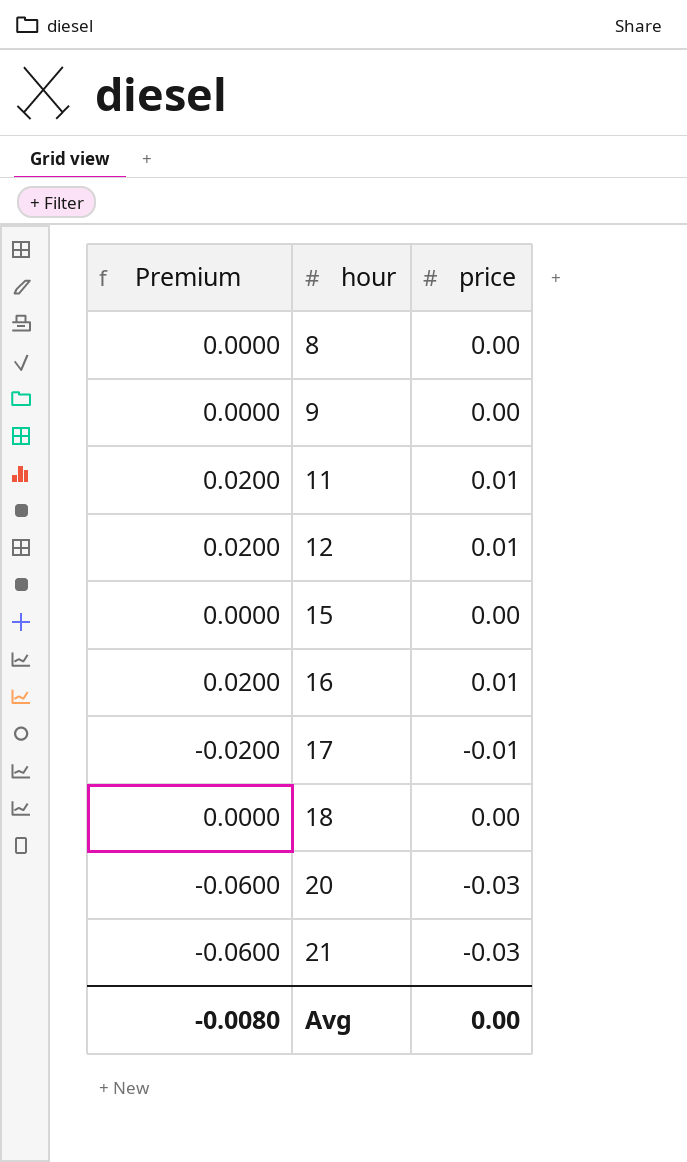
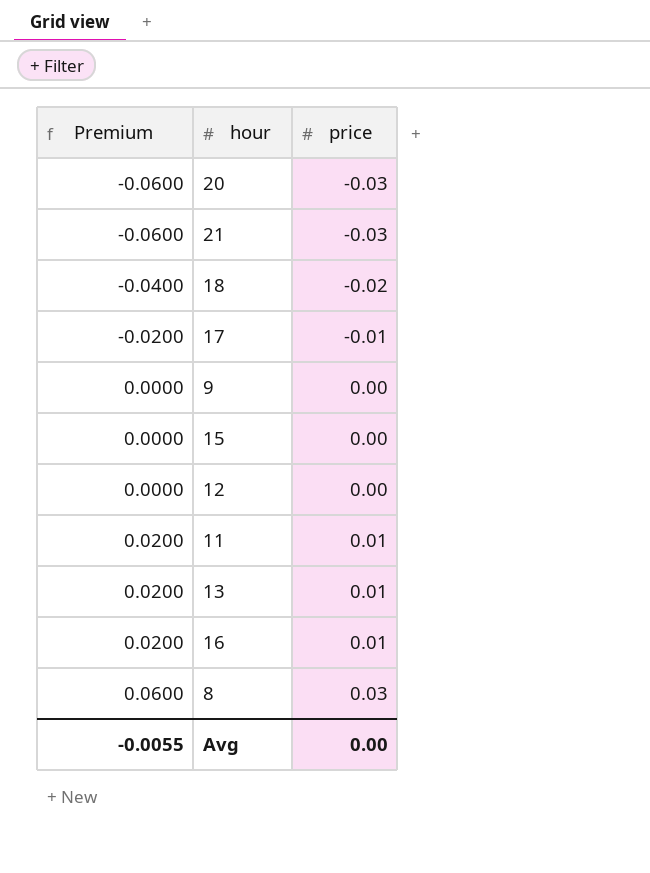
row order: hour ascending -> Premium ascending
18 | Premium: 0.0000 -> -0.0400
18 | price: 0.00 -> -0.02
12 | Premium: 0.0200 -> 0.0000
12 | price: 0.01 -> 0.00
row 13: none -> 0.0200 | 0.01
8 | Premium: 0.0000 -> 0.0600
8 | price: 0.00 -> 0.03
Avg | Premium: -0.0080 -> -0.0055

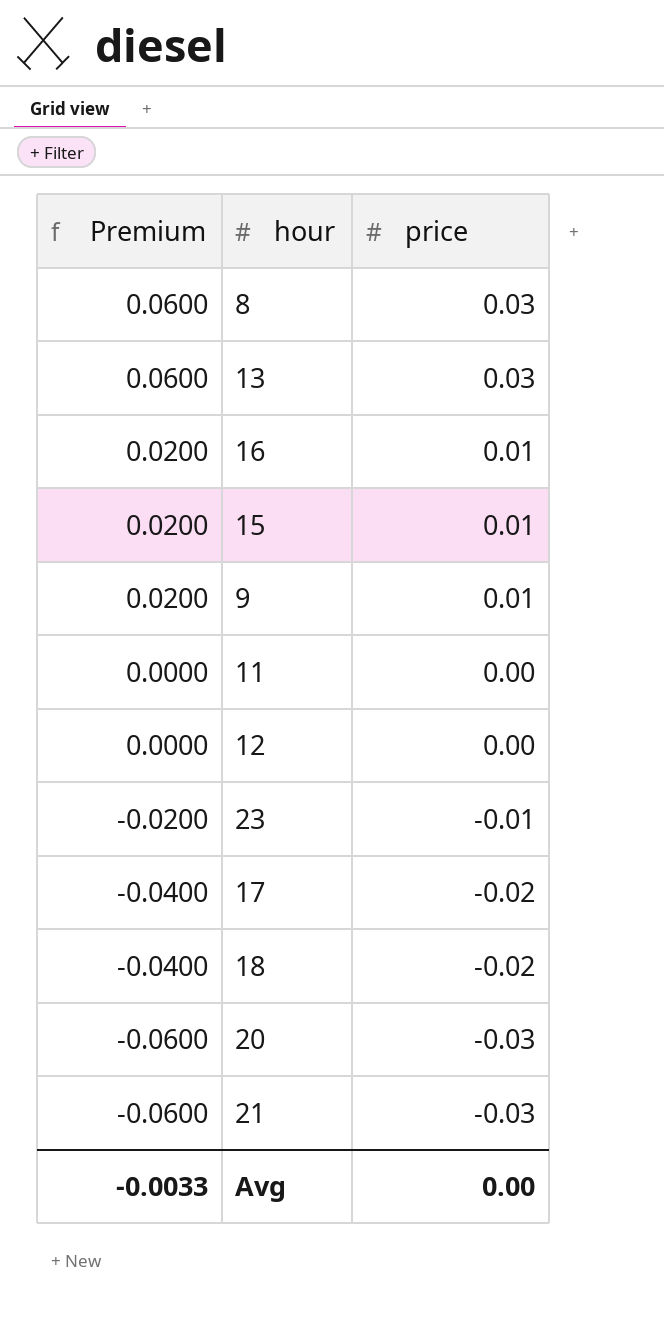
row order: Premium ascending -> Premium descending
13 | Premium: 0.0200 -> 0.0600
13 | price: 0.01 -> 0.03
15 | Premium: 0.0000 -> 0.0200
15 | price: 0.00 -> 0.01
9 | Premium: 0.0000 -> 0.0200
9 | price: 0.00 -> 0.01
11 | Premium: 0.0200 -> 0.0000
11 | price: 0.01 -> 0.00
row 23: none -> -0.0200 | -0.01
17 | Premium: -0.0200 -> -0.0400
17 | price: -0.01 -> -0.02
Avg | Premium: -0.0055 -> -0.0033

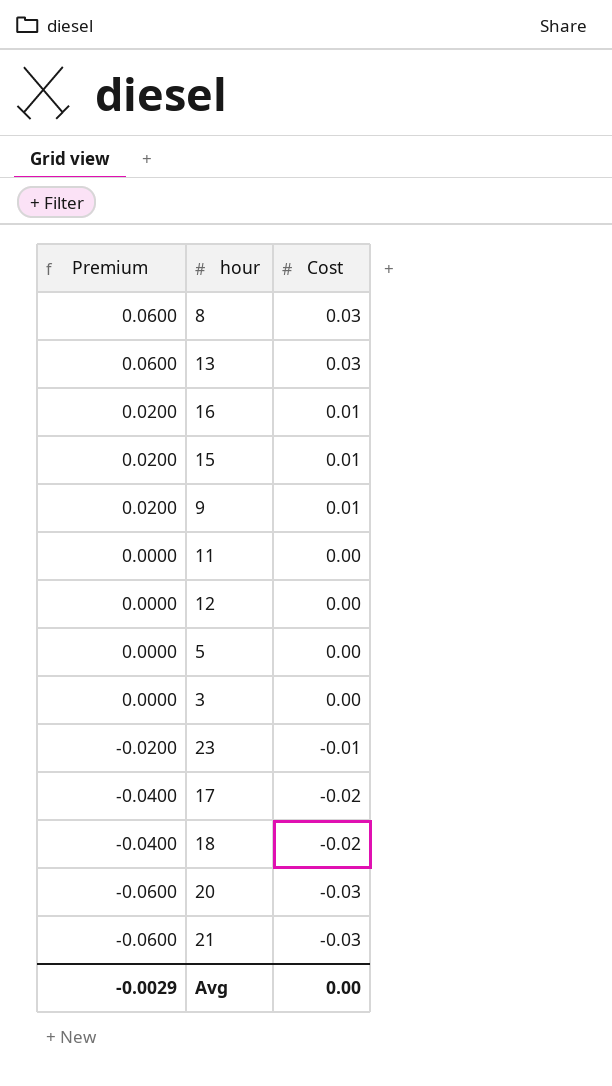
column name: price -> Cost
row 5: none -> 0.0000 | 0.00
row 3: none -> 0.0000 | 0.00
Avg | Premium: -0.0033 -> -0.0029

